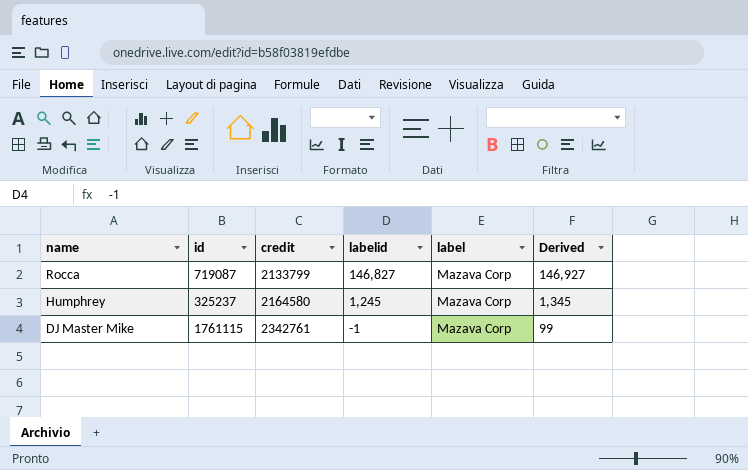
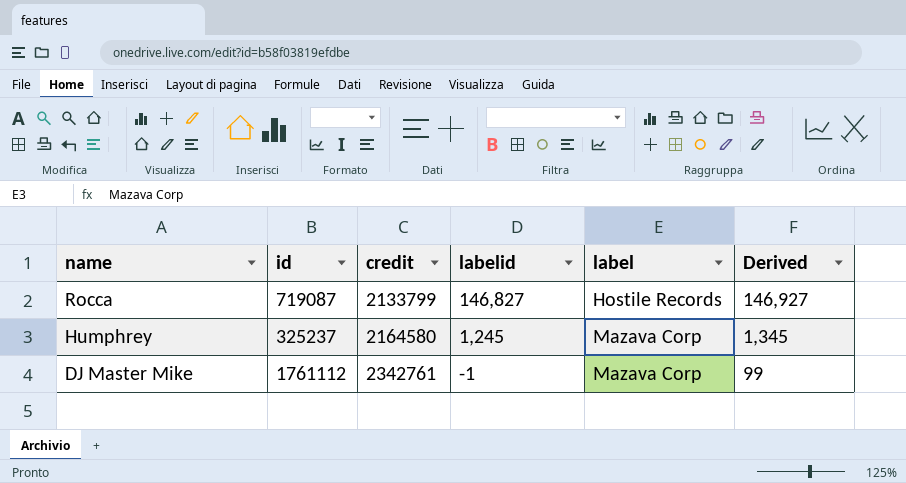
Rocca | label: Mazava Corp -> Hostile Records
DJ Master Mike | id: 1761115 -> 1761112

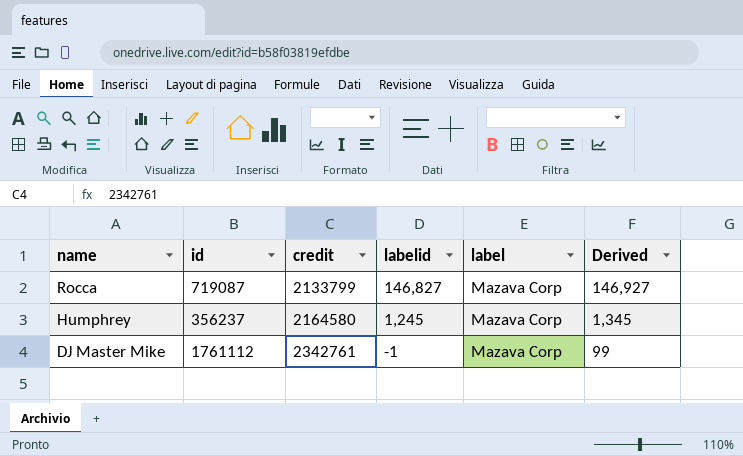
Rocca | label: Hostile Records -> Mazava Corp
Humphrey | id: 325237 -> 356237

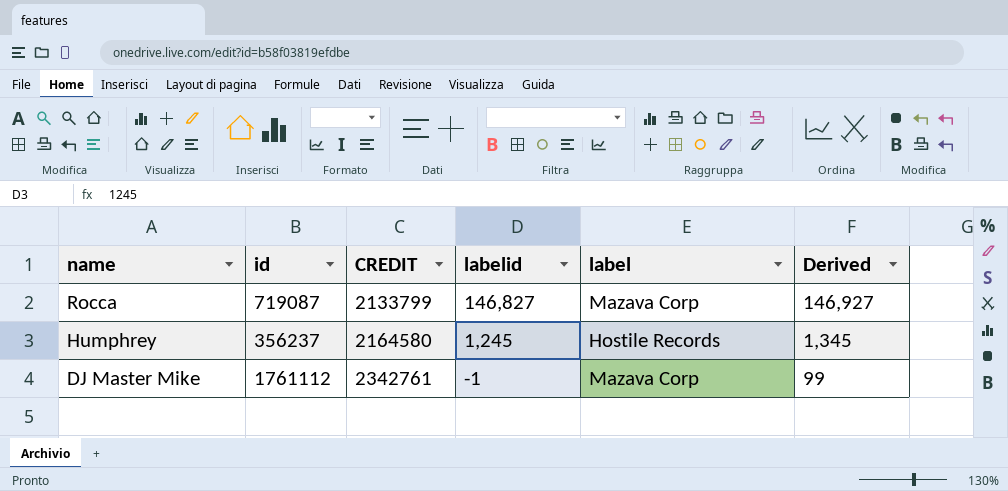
column name: credit -> CREDIT
Humphrey | label: Mazava Corp -> Hostile Records

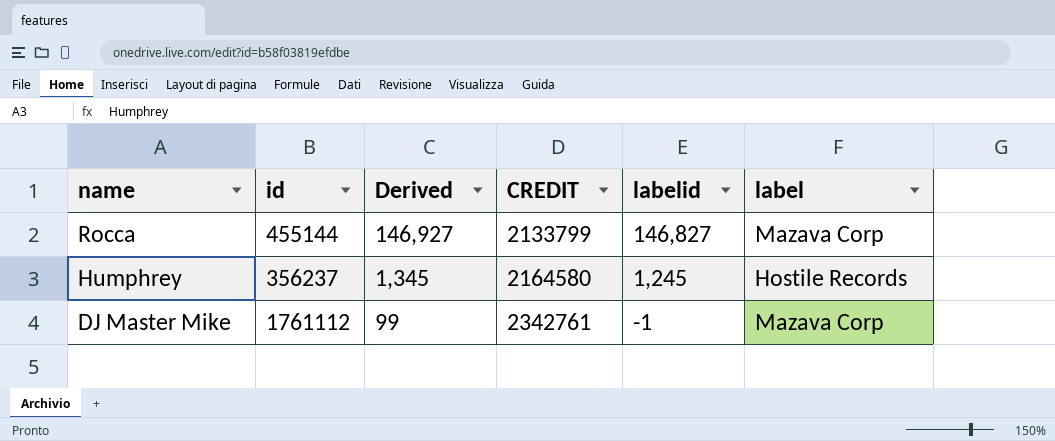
column Derived | position: 6 -> 3
Rocca | id: 719087 -> 455144

